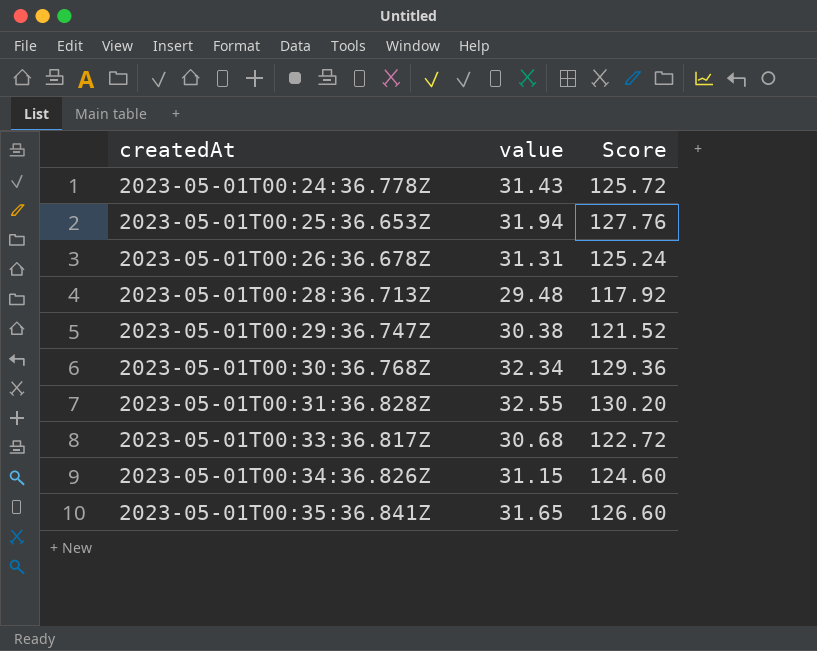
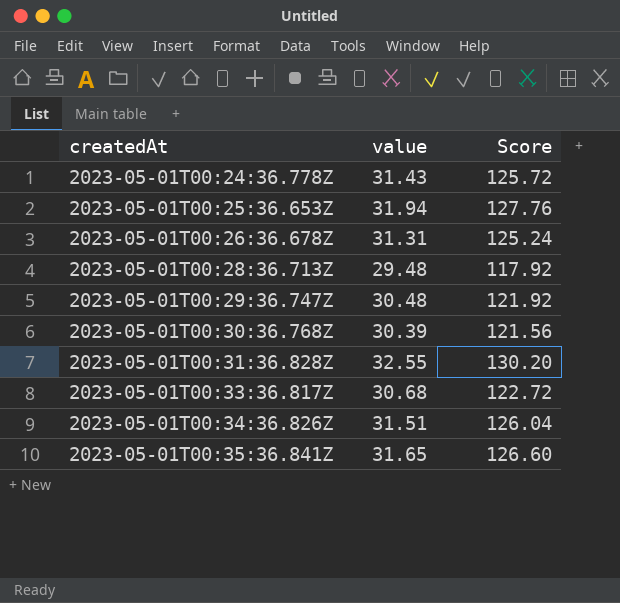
2023-05-01T00:29:36.747Z | value: 30.38 -> 30.48
2023-05-01T00:29:36.747Z | Score: 121.52 -> 121.92
2023-05-01T00:30:36.768Z | value: 32.34 -> 30.39
2023-05-01T00:30:36.768Z | Score: 129.36 -> 121.56
2023-05-01T00:34:36.826Z | value: 31.15 -> 31.51
2023-05-01T00:34:36.826Z | Score: 124.60 -> 126.04

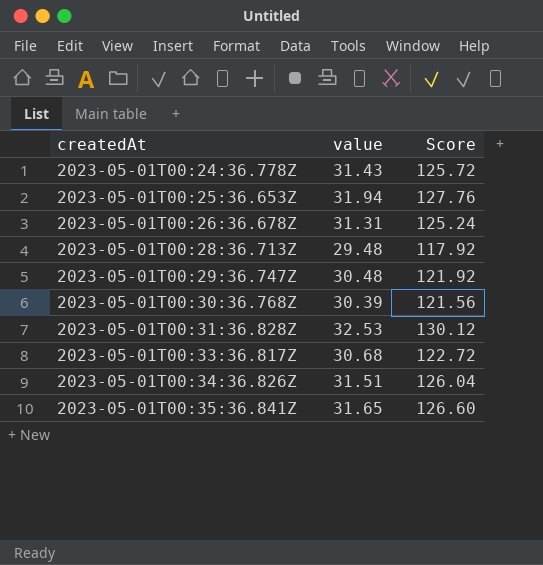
2023-05-01T00:31:36.828Z | value: 32.55 -> 32.53
2023-05-01T00:31:36.828Z | Score: 130.20 -> 130.12

